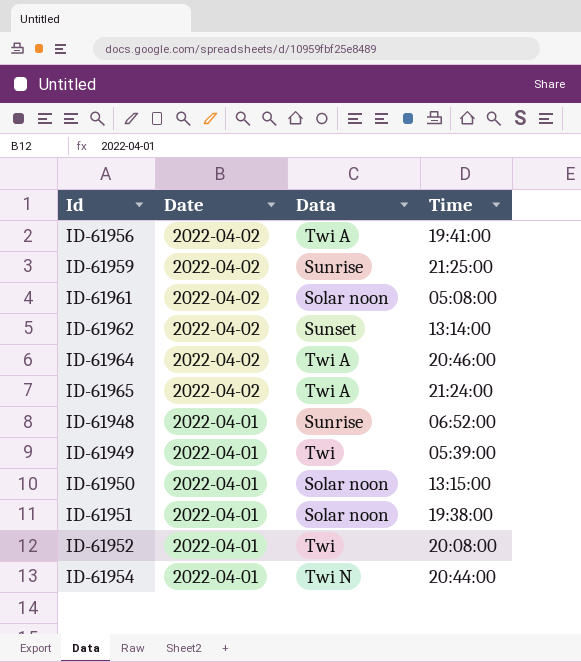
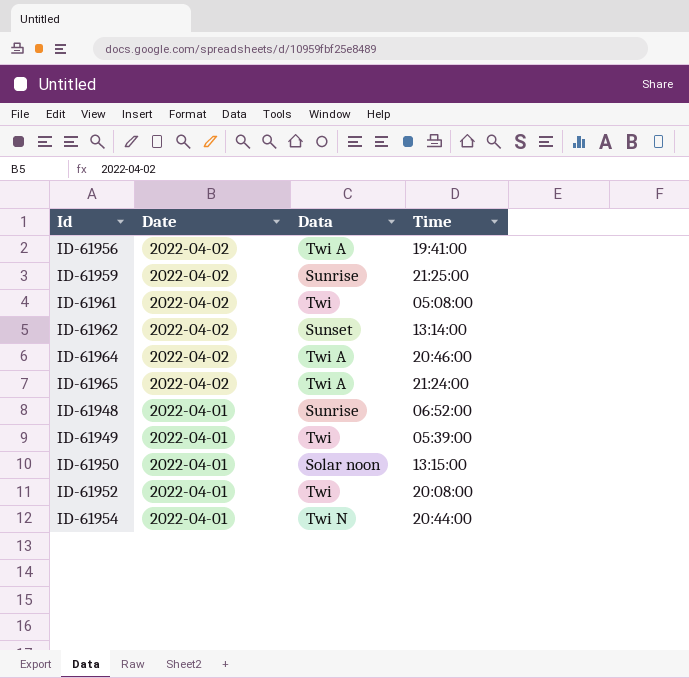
row ID-61951: 2022-04-01 | Solar noon | 19:38:00 -> none
ID-61961 | Data: Solar noon -> Twi

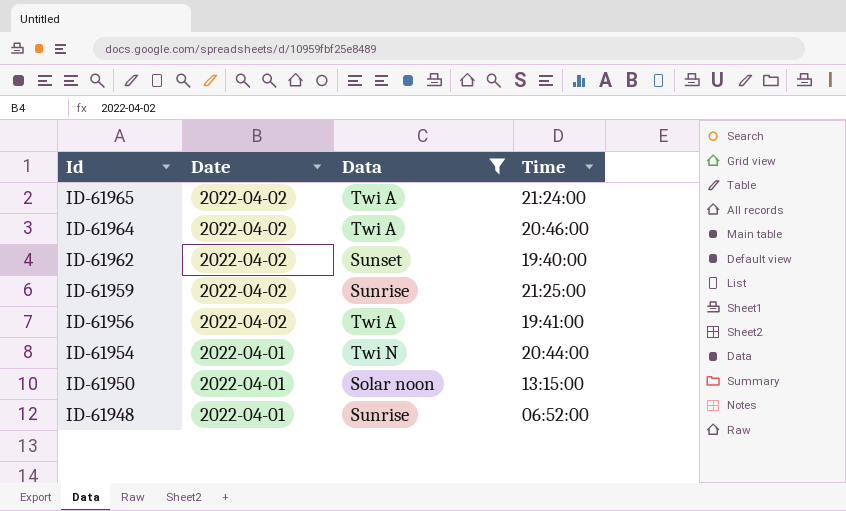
filter: none -> Data != Twi
row order: Date descending -> Id descending
ID-61962 | Time: 13:14:00 -> 19:40:00

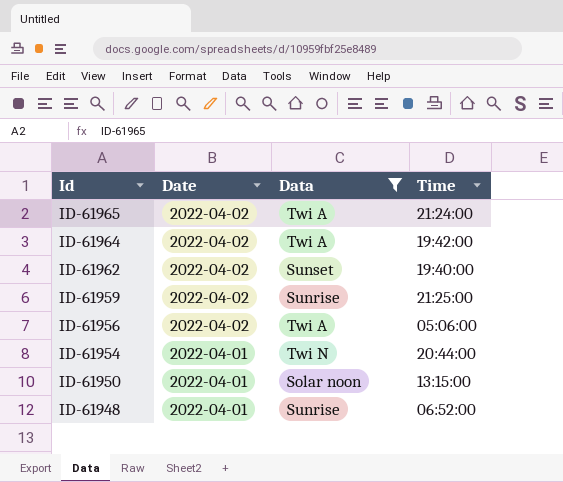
ID-61964 | Time: 20:46:00 -> 19:42:00
ID-61956 | Time: 19:41:00 -> 05:06:00

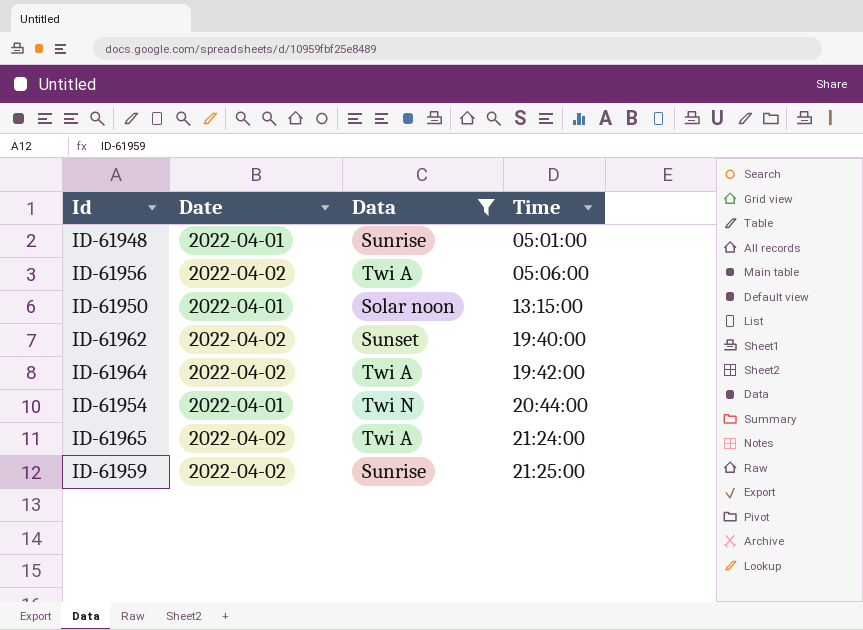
row order: Id descending -> Time ascending
ID-61948 | Time: 06:52:00 -> 05:01:00

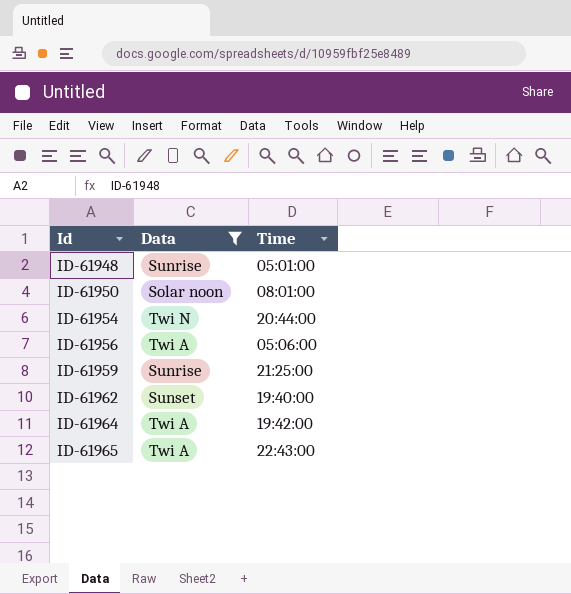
row order: Time ascending -> Id ascending
column Date | position: 2 -> none
ID-61950 | Time: 13:15:00 -> 08:01:00
ID-61965 | Time: 21:24:00 -> 22:43:00

